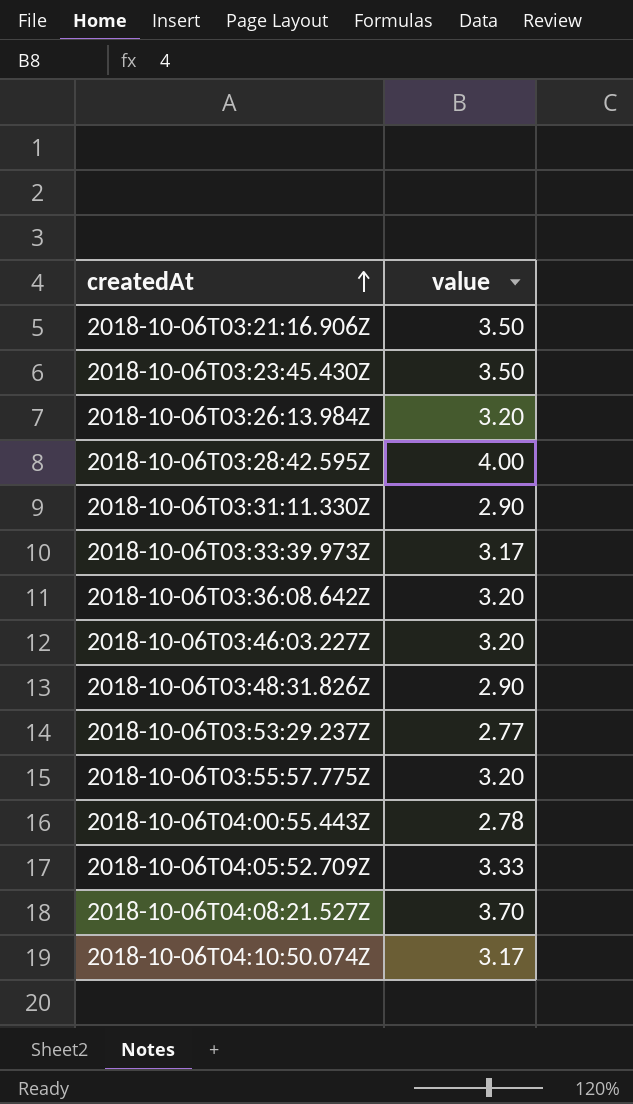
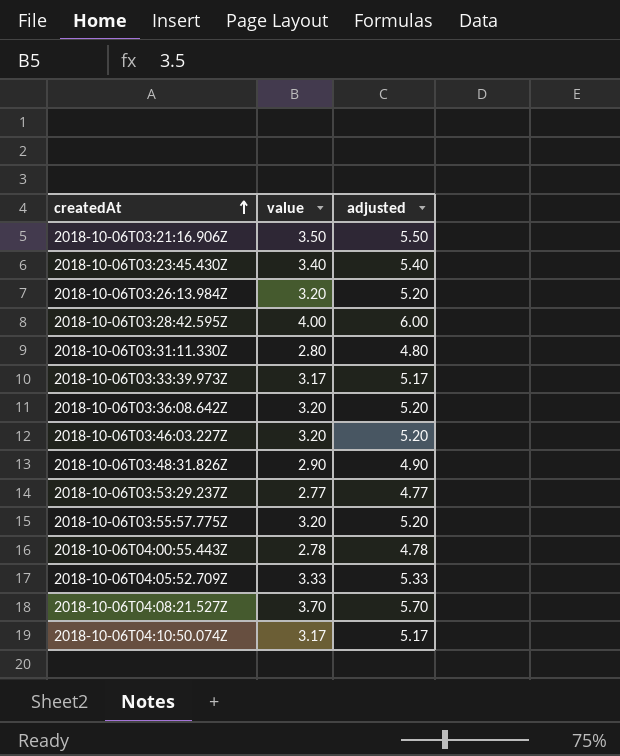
column adjusted | formula: none -> [value] + 2
2018-10-06T03:23:45.430Z | value: 3.50 -> 3.40
2018-10-06T03:31:11.330Z | value: 2.90 -> 2.80

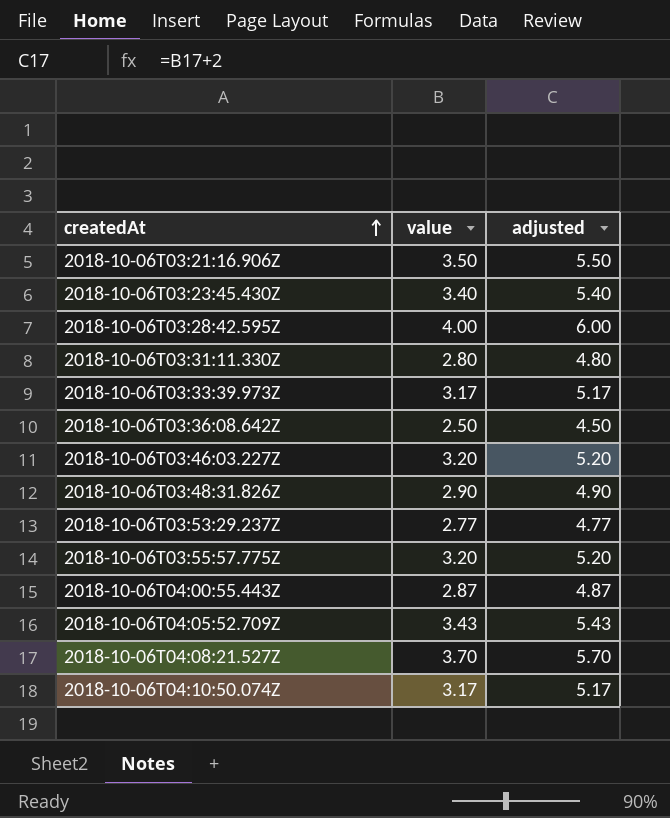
row 2018-10-06T03:26:13.984Z: 3.20 | 5.20 -> none
2018-10-06T03:36:08.642Z | value: 3.20 -> 2.50
2018-10-06T03:36:08.642Z | adjusted: 5.20 -> 4.50
2018-10-06T04:00:55.443Z | value: 2.78 -> 2.87
2018-10-06T04:00:55.443Z | adjusted: 4.78 -> 4.87
2018-10-06T04:05:52.709Z | value: 3.33 -> 3.43
2018-10-06T04:05:52.709Z | adjusted: 5.33 -> 5.43

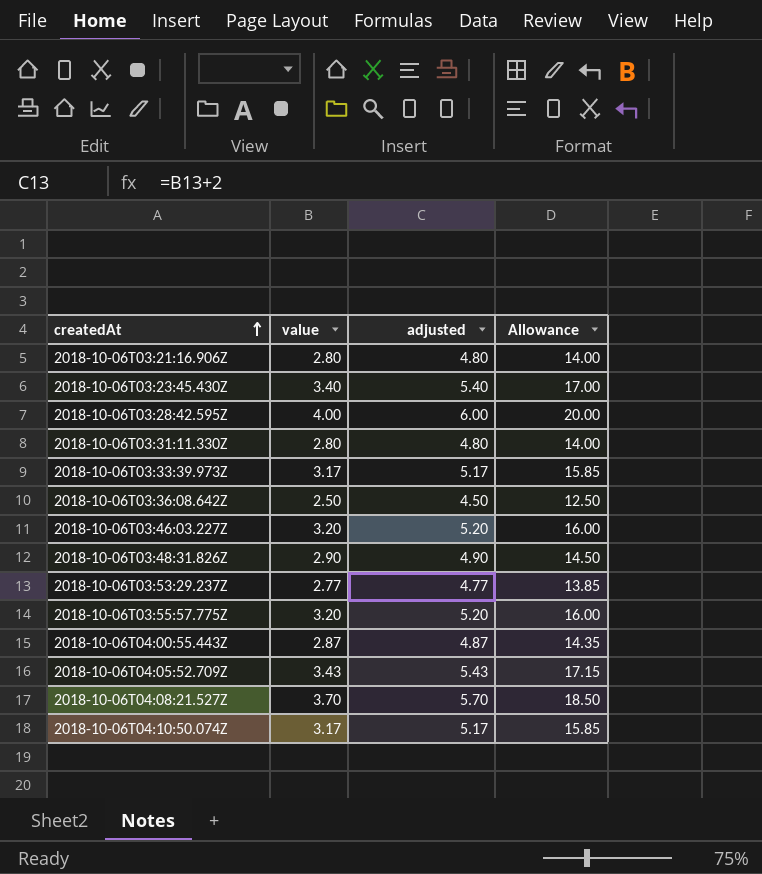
column Allowance | formula: none -> [value] * 5
2018-10-06T03:21:16.906Z | value: 3.50 -> 2.80
2018-10-06T03:21:16.906Z | adjusted: 5.50 -> 4.80

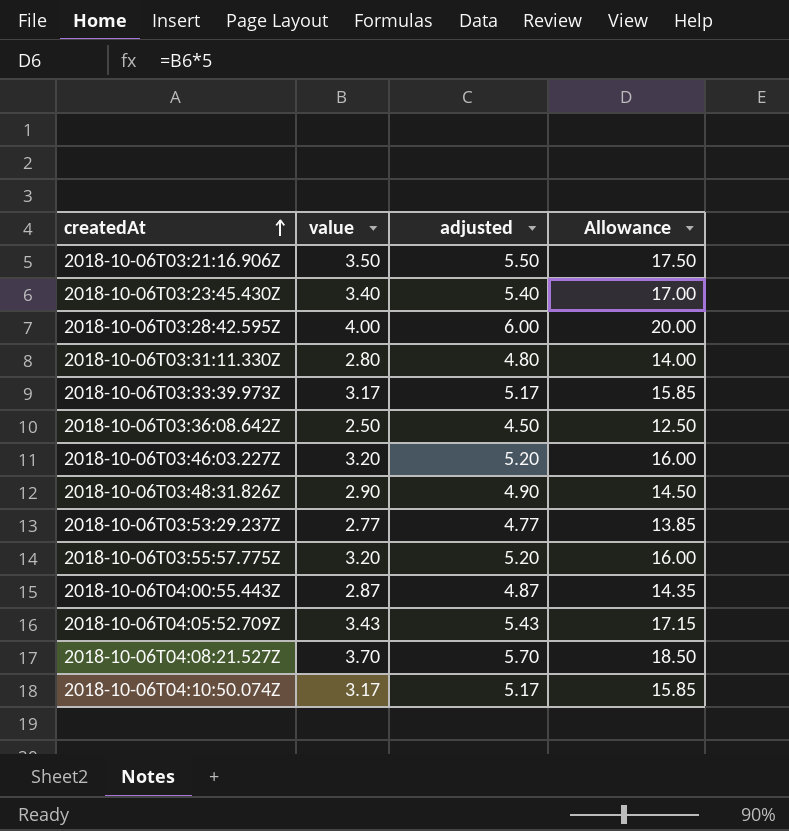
2018-10-06T03:21:16.906Z | value: 2.80 -> 3.50
2018-10-06T03:21:16.906Z | adjusted: 4.80 -> 5.50
2018-10-06T03:21:16.906Z | Allowance: 14.00 -> 17.50

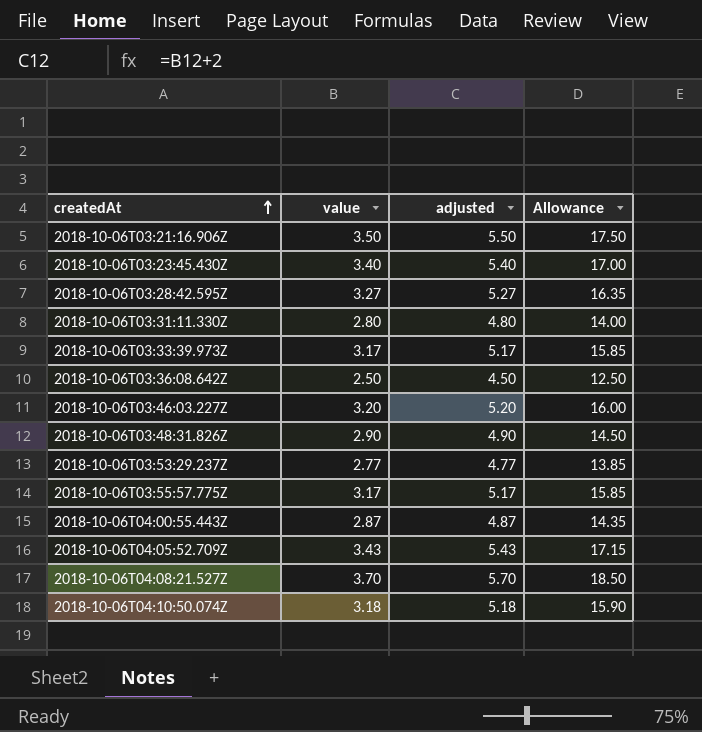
2018-10-06T03:28:42.595Z | value: 4.00 -> 3.27
2018-10-06T03:28:42.595Z | adjusted: 6.00 -> 5.27
2018-10-06T03:28:42.595Z | Allowance: 20.00 -> 16.35
2018-10-06T03:55:57.775Z | value: 3.20 -> 3.17
2018-10-06T03:55:57.775Z | adjusted: 5.20 -> 5.17
2018-10-06T03:55:57.775Z | Allowance: 16.00 -> 15.85
2018-10-06T04:10:50.074Z | value: 3.17 -> 3.18
2018-10-06T04:10:50.074Z | adjusted: 5.17 -> 5.18
2018-10-06T04:10:50.074Z | Allowance: 15.85 -> 15.90

